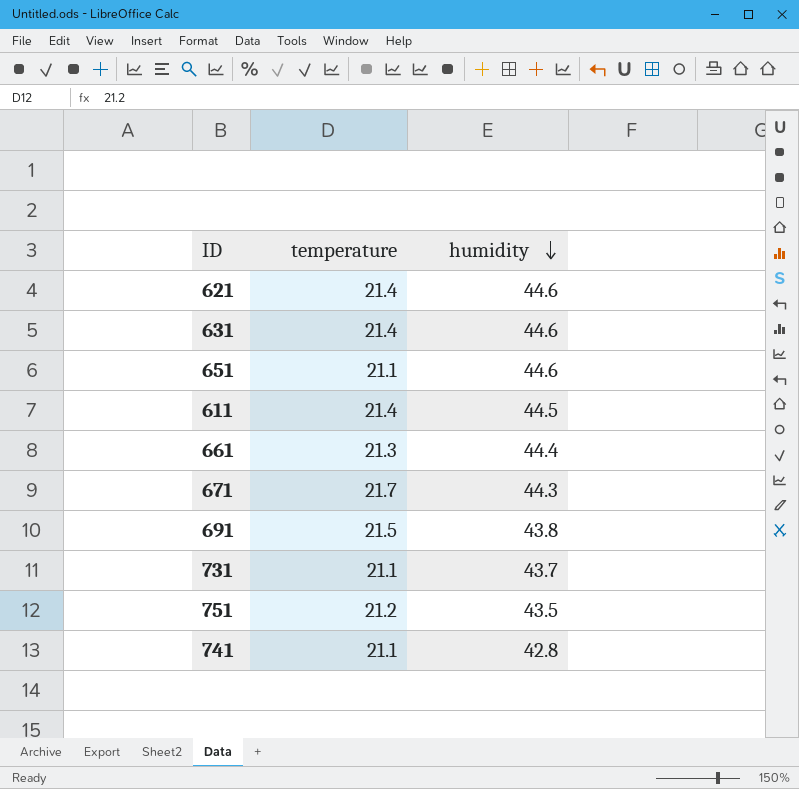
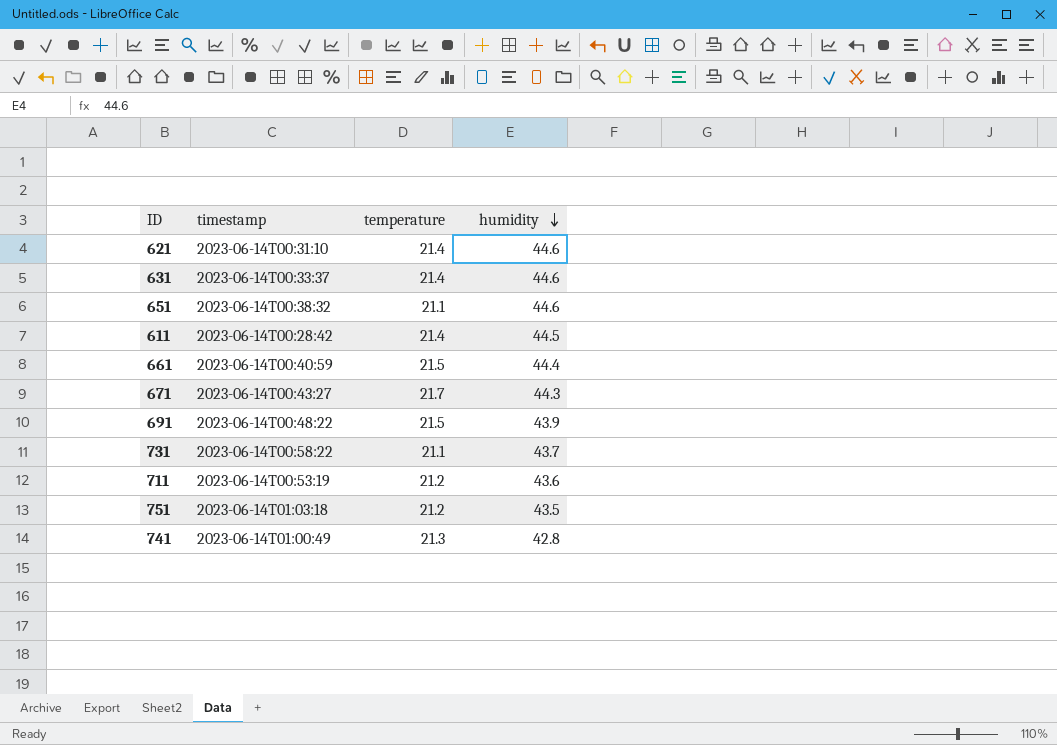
column timestamp | position: none -> 2
661 | temperature: 21.3 -> 21.5
691 | humidity: 43.8 -> 43.9
row 711: none -> 2023-06-14T00:53:19 | 21.2 | 43.6
741 | temperature: 21.1 -> 21.3

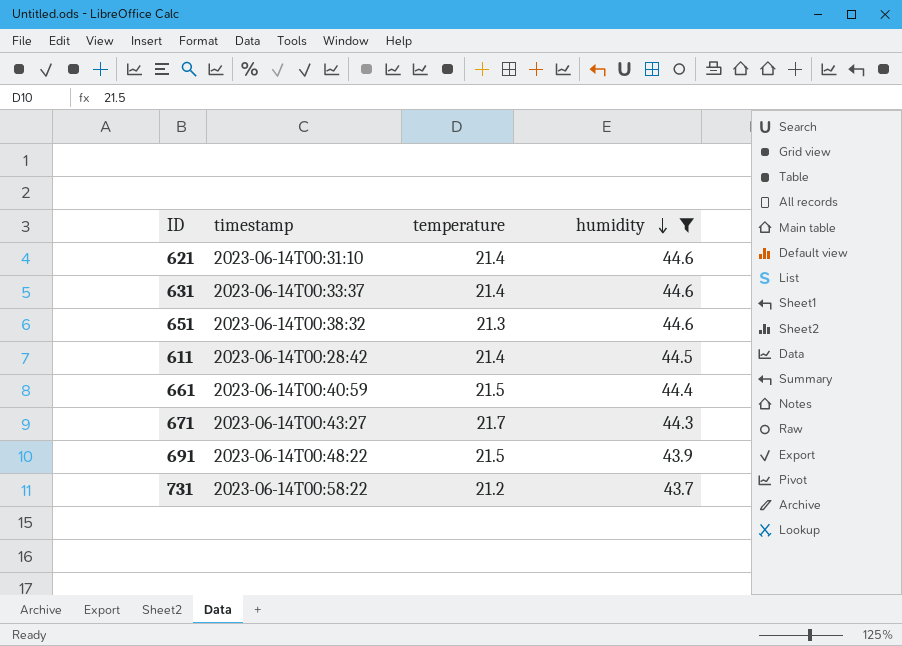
filter: none -> humidity >= 43.7
651 | temperature: 21.1 -> 21.3
731 | temperature: 21.1 -> 21.2

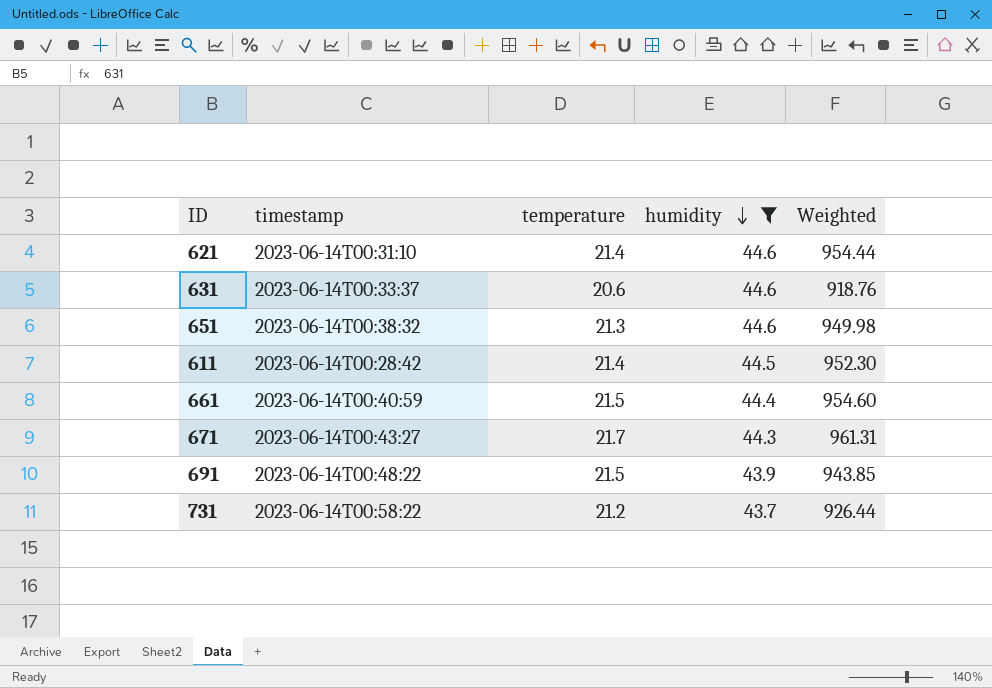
column Weighted | formula: none -> [temperature] * [humidity]
631 | temperature: 21.4 -> 20.6

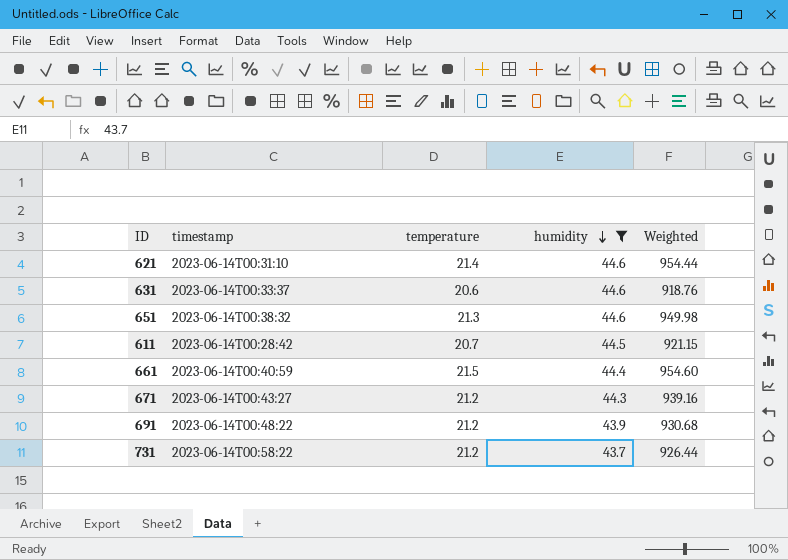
611 | temperature: 21.4 -> 20.7
611 | Weighted: 952.30 -> 921.15
671 | temperature: 21.7 -> 21.2
671 | Weighted: 961.31 -> 939.16
691 | temperature: 21.5 -> 21.2
691 | Weighted: 943.85 -> 930.68

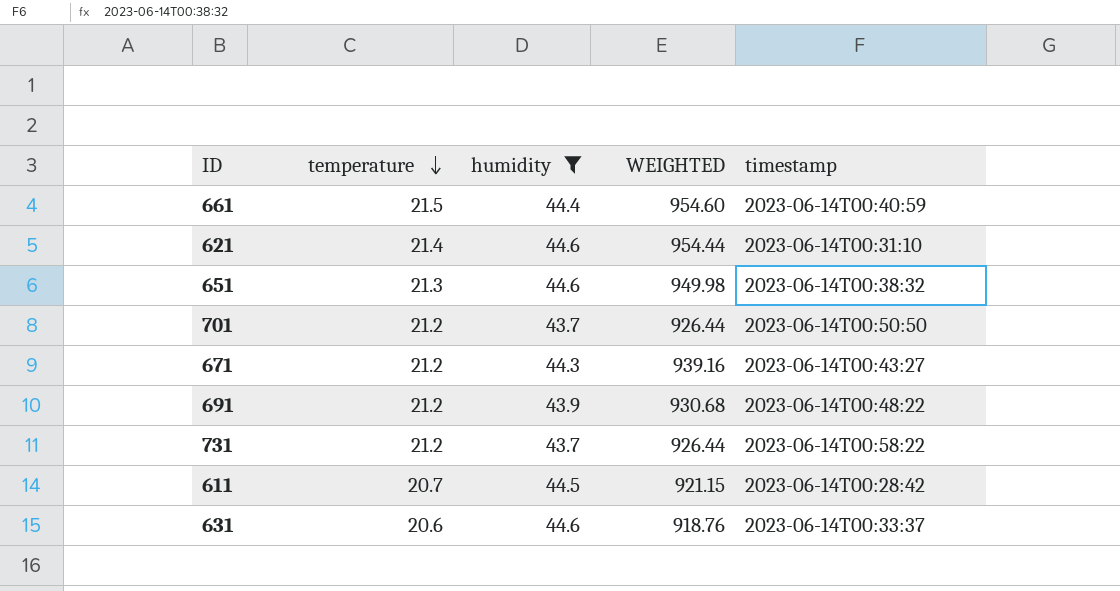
row order: humidity descending -> temperature descending
column name: Weighted -> WEIGHTED
column timestamp | position: 2 -> 5
row 701: none -> 21.2 | 43.7 | 926.44 | 2023-06-14T00:50:50

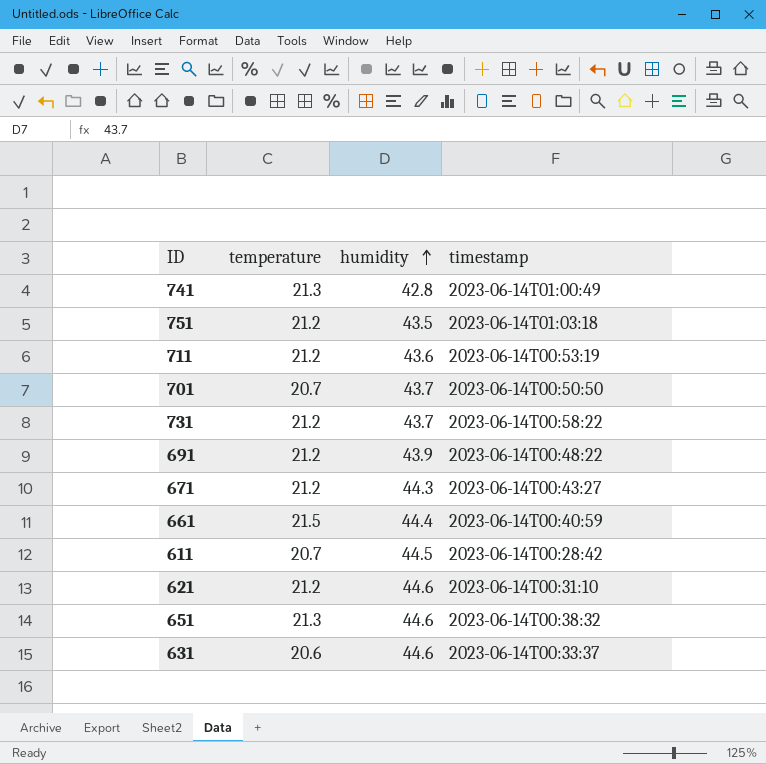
filter: humidity >= 43.7 -> none
row order: temperature descending -> humidity ascending
column WEIGHTED | formula: [temperature] * [humidity] -> none
701 | temperature: 21.2 -> 20.7
621 | temperature: 21.4 -> 21.2

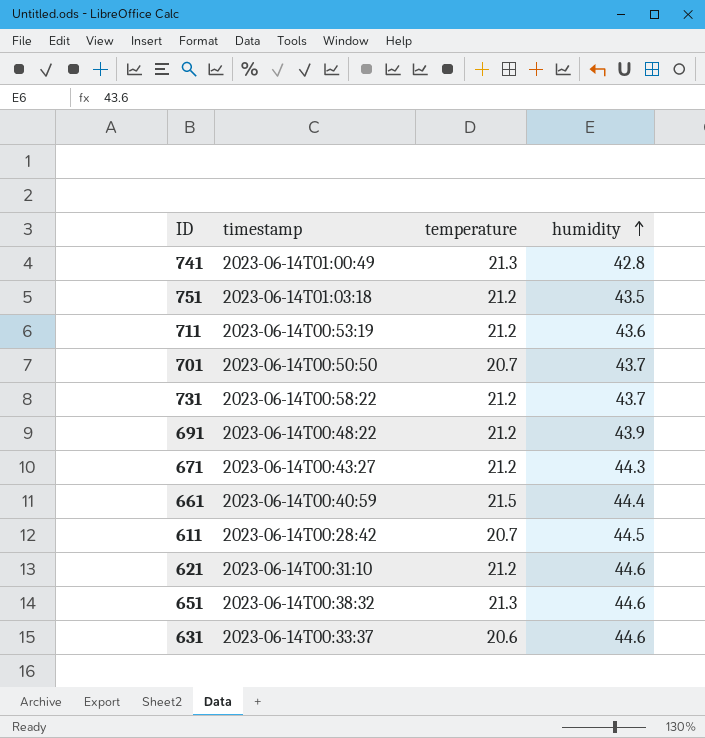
column timestamp | position: 4 -> 2

